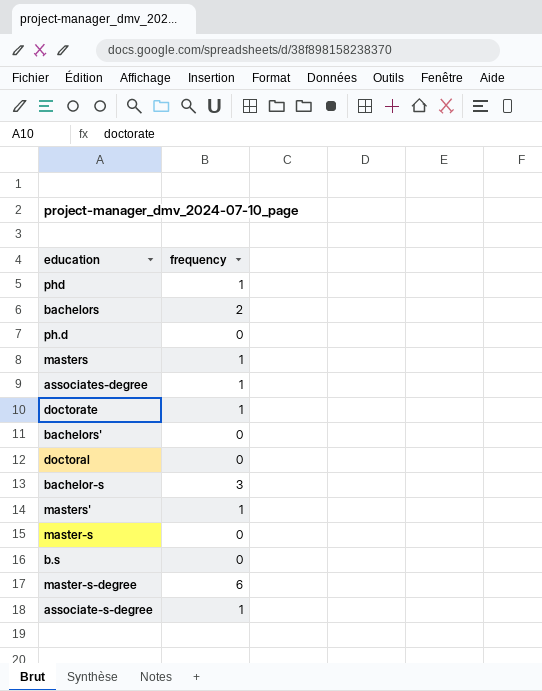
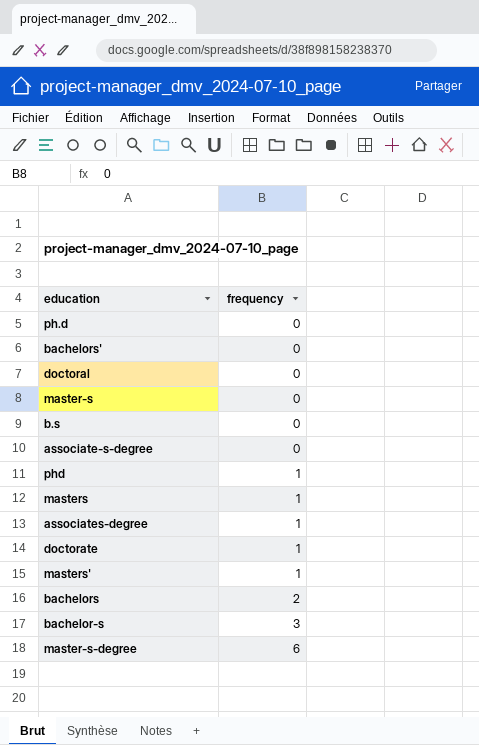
row order: none -> frequency ascending
associate-s-degree | frequency: 1 -> 0

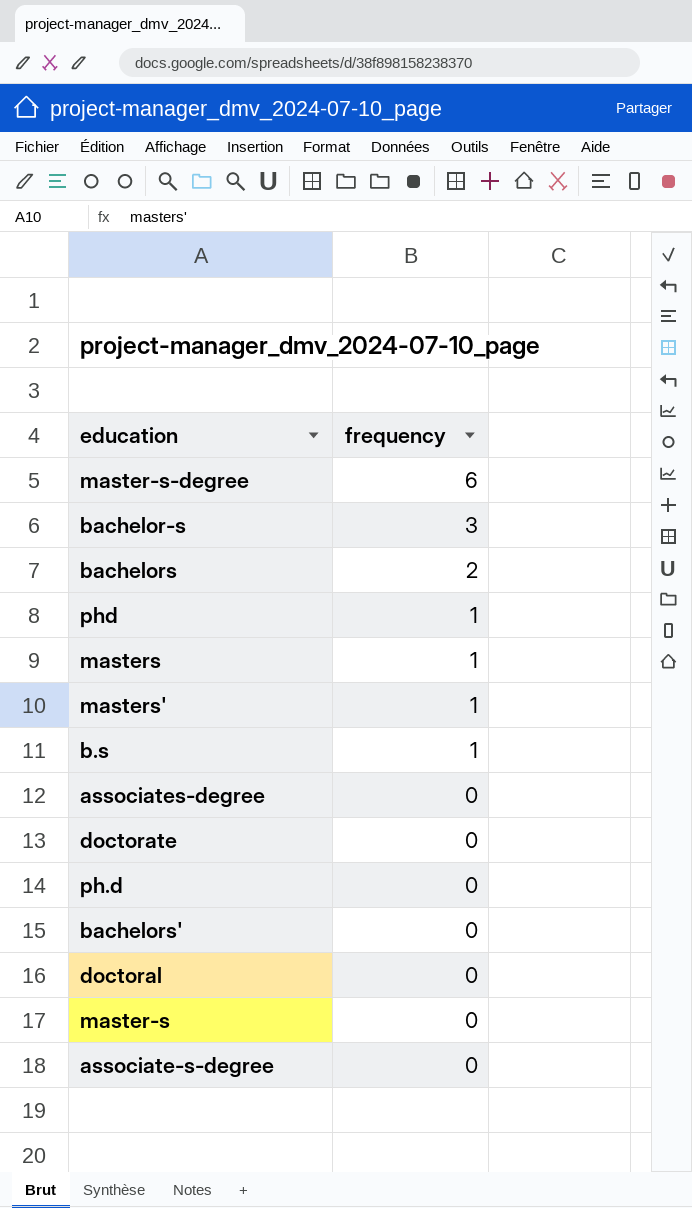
row order: frequency ascending -> frequency descending
b.s | frequency: 0 -> 1
associates-degree | frequency: 1 -> 0
doctorate | frequency: 1 -> 0

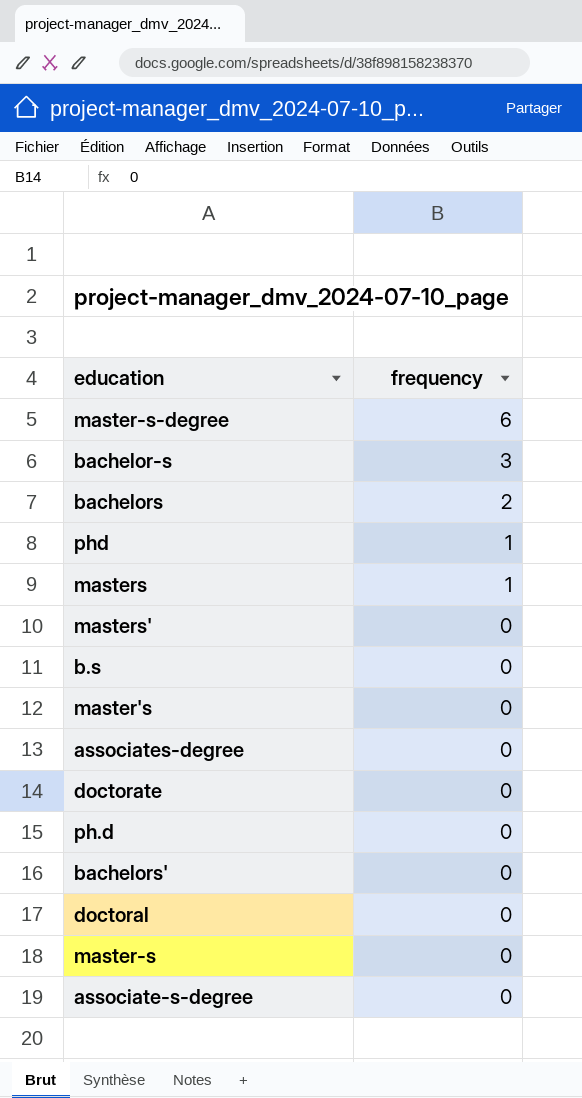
masters' | frequency: 1 -> 0
b.s | frequency: 1 -> 0
row master's: none -> 0

